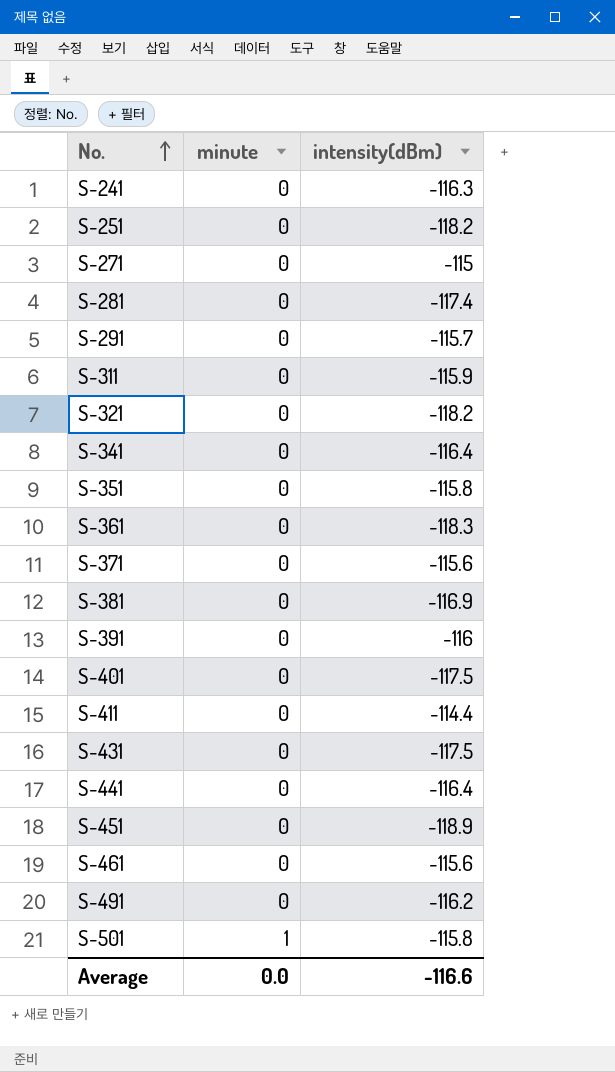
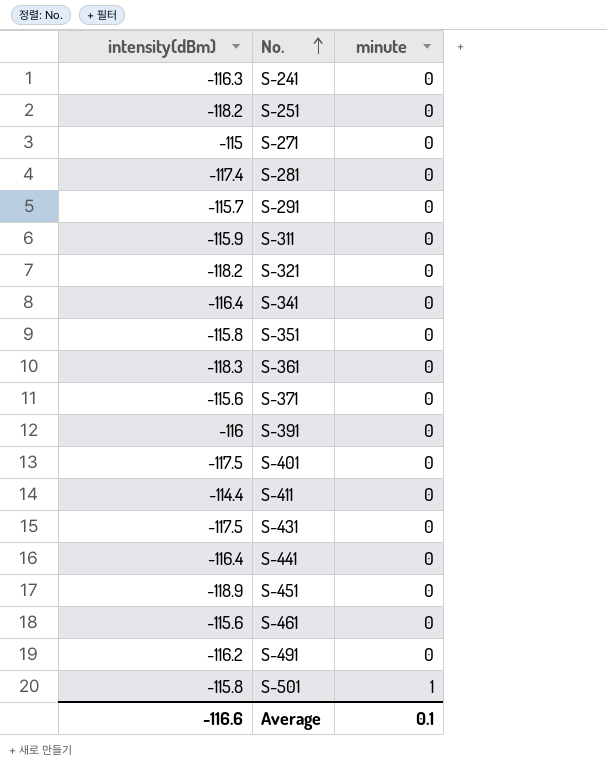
column intensity(dBm) | position: 3 -> 1
row S-381: 0 | -116.9 -> none
Average | minute: 0.0 -> 0.1

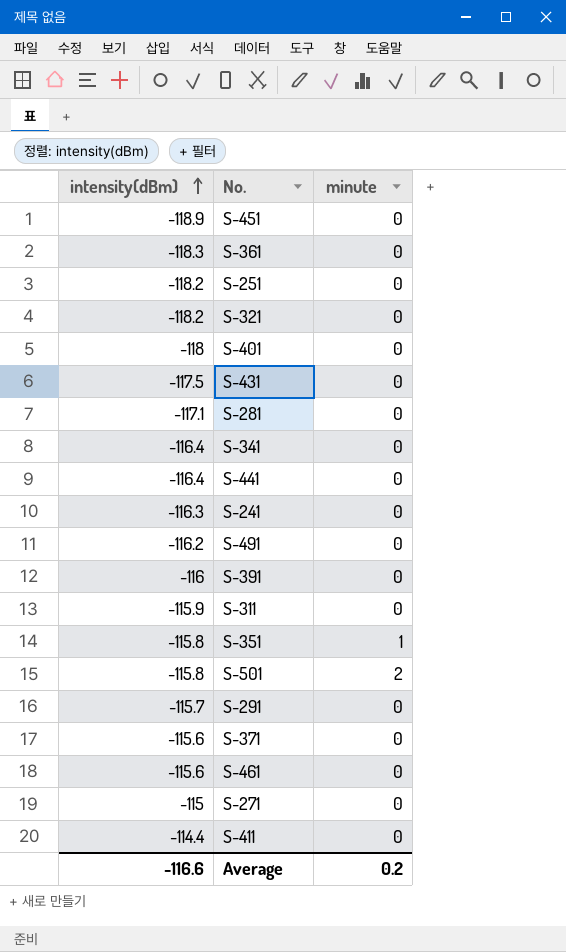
row order: No. ascending -> intensity(dBm) ascending
S-401 | intensity(dBm): -117.5 -> -118
S-281 | intensity(dBm): -117.4 -> -117.1
S-351 | minute: 0 -> 1
S-501 | minute: 1 -> 2
Average | minute: 0.1 -> 0.2

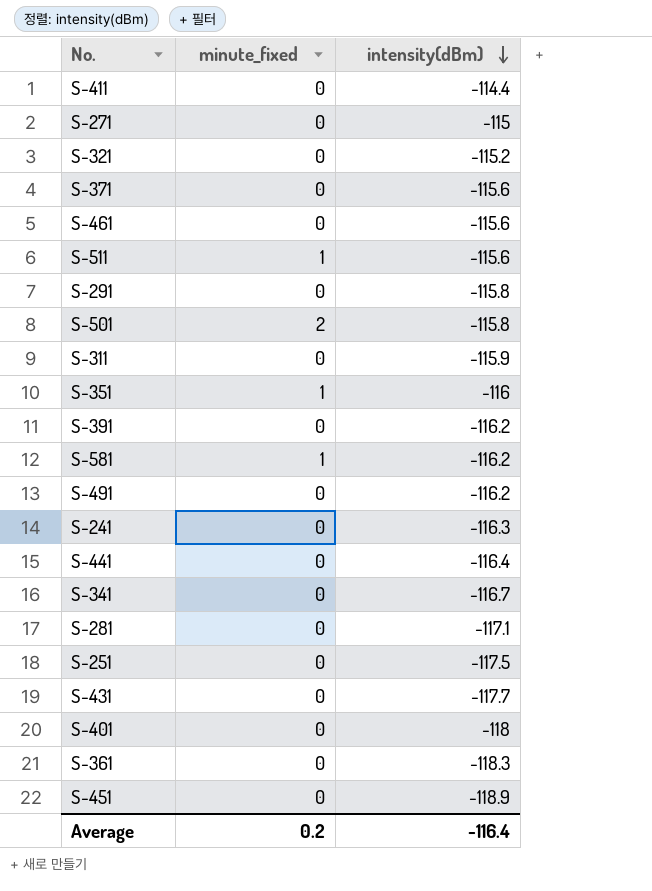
row order: intensity(dBm) ascending -> intensity(dBm) descending
column name: minute -> minute_fixed
column intensity(dBm) | position: 1 -> 3
S-321 | intensity(dBm): -118.2 -> -115.2
row S-511: none -> 1 | -115.6
S-291 | intensity(dBm): -115.7 -> -115.8
S-351 | intensity(dBm): -115.8 -> -116
S-391 | intensity(dBm): -116 -> -116.2
row S-581: none -> 1 | -116.2
S-341 | intensity(dBm): -116.4 -> -116.7
S-251 | intensity(dBm): -118.2 -> -117.5
S-431 | intensity(dBm): -117.5 -> -117.7
Average | intensity(dBm): -116.6 -> -116.4

